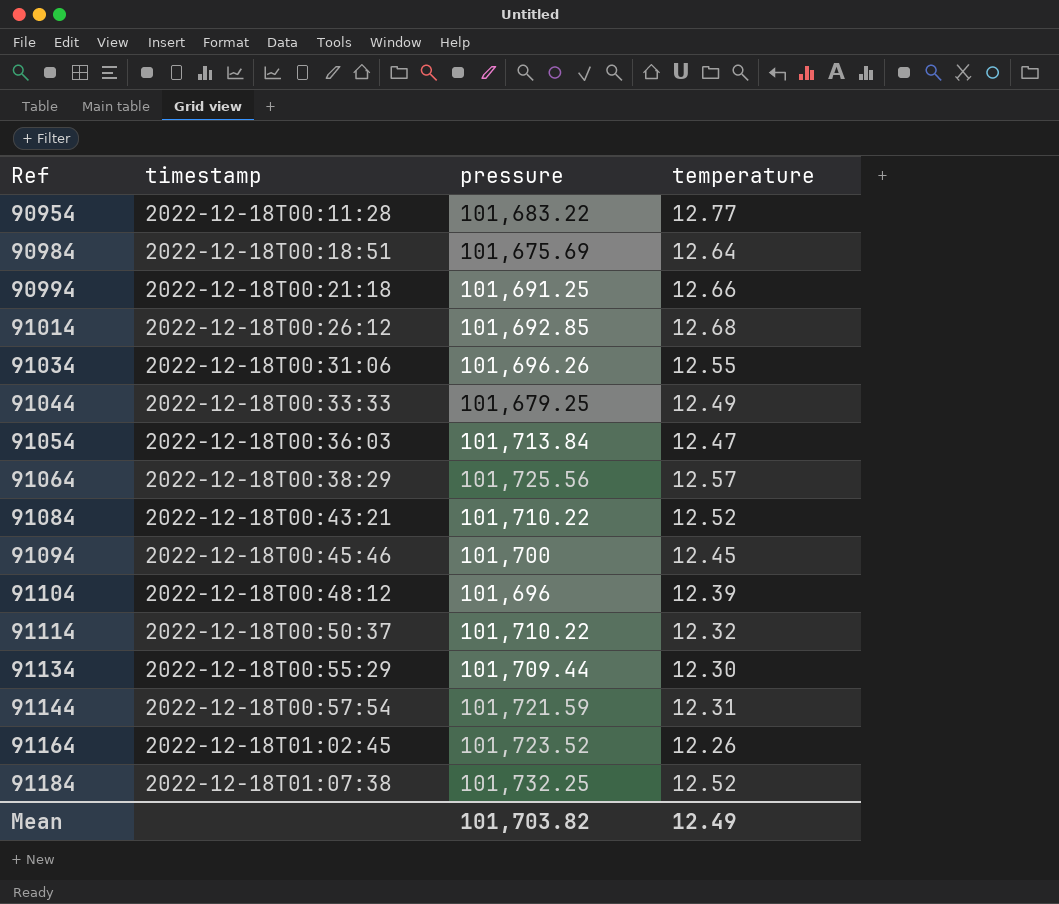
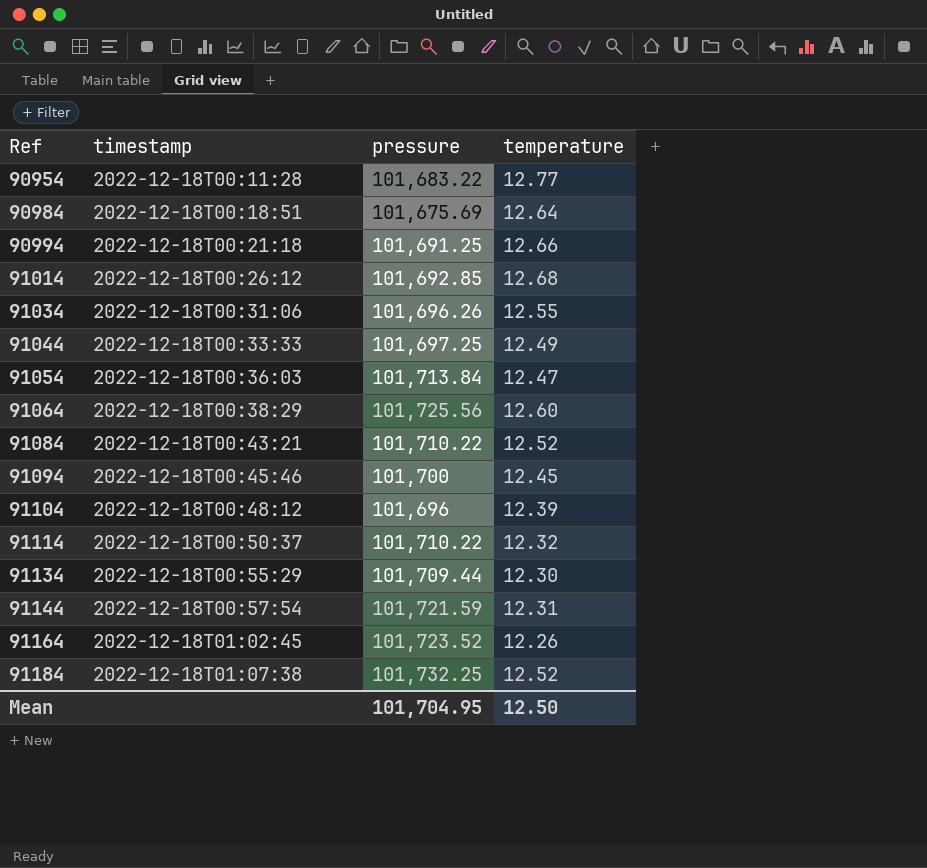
91044 | pressure: 101,679.25 -> 101,697.25
91064 | temperature: 12.57 -> 12.60
Mean | pressure: 101,703.82 -> 101,704.95
Mean | temperature: 12.49 -> 12.50

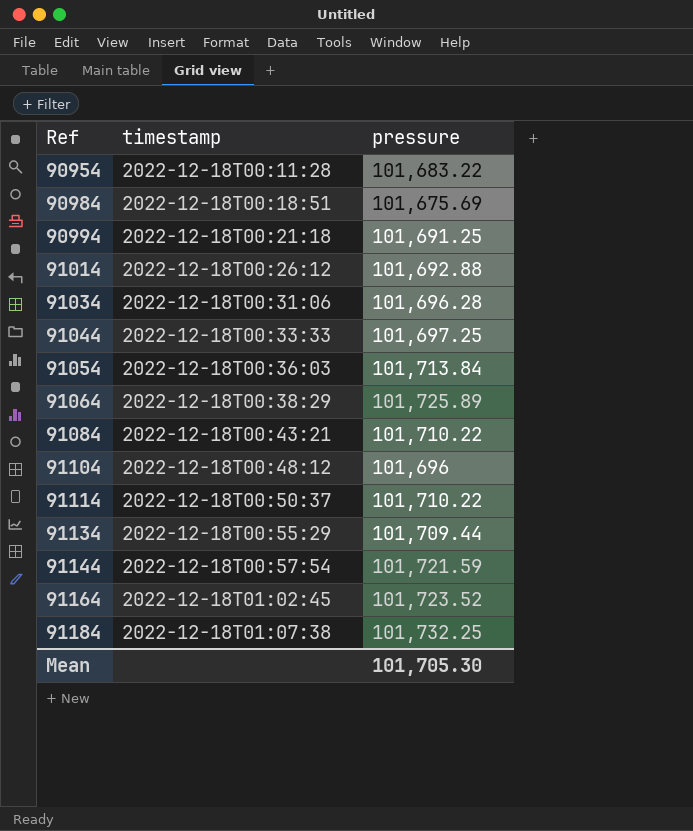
column temperature | position: 4 -> none
row 91094: 2022-12-18T00:45:46 | 101,700 | 12.45 -> none
91014 | pressure: 101,692.85 -> 101,692.88
91034 | pressure: 101,696.26 -> 101,696.28
91064 | pressure: 101,725.56 -> 101,725.89
Mean | pressure: 101,704.95 -> 101,705.30

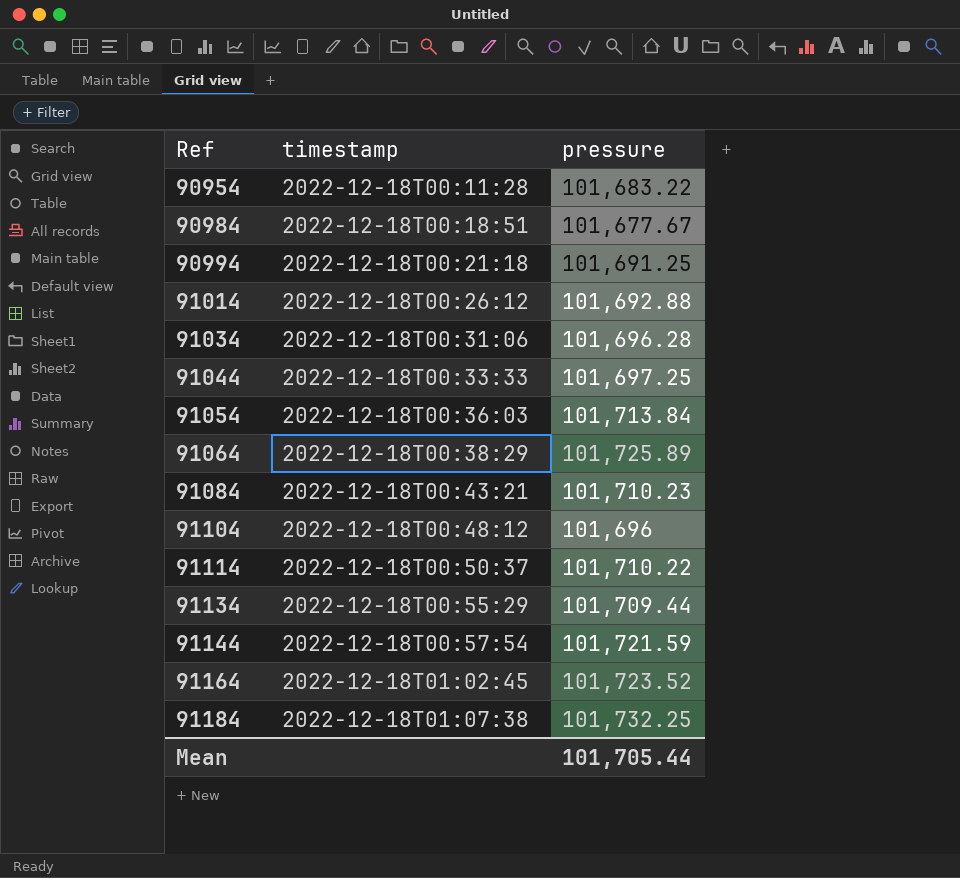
90984 | pressure: 101,675.69 -> 101,677.67
91084 | pressure: 101,710.22 -> 101,710.23
Mean | pressure: 101,705.30 -> 101,705.44

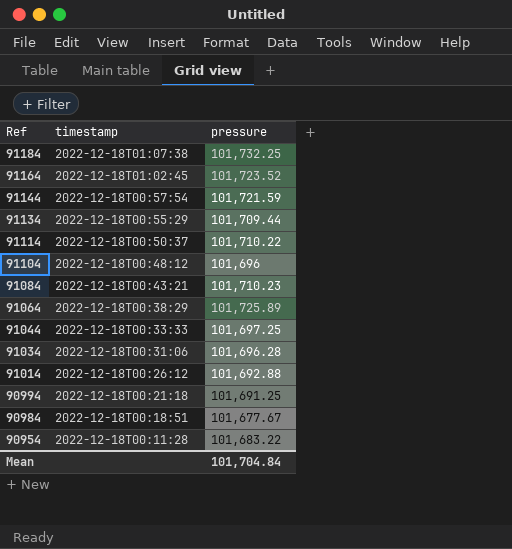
row order: Ref ascending -> Ref descending
row 91054: 2022-12-18T00:36:03 | 101,713.84 -> none
Mean | pressure: 101,705.44 -> 101,704.84

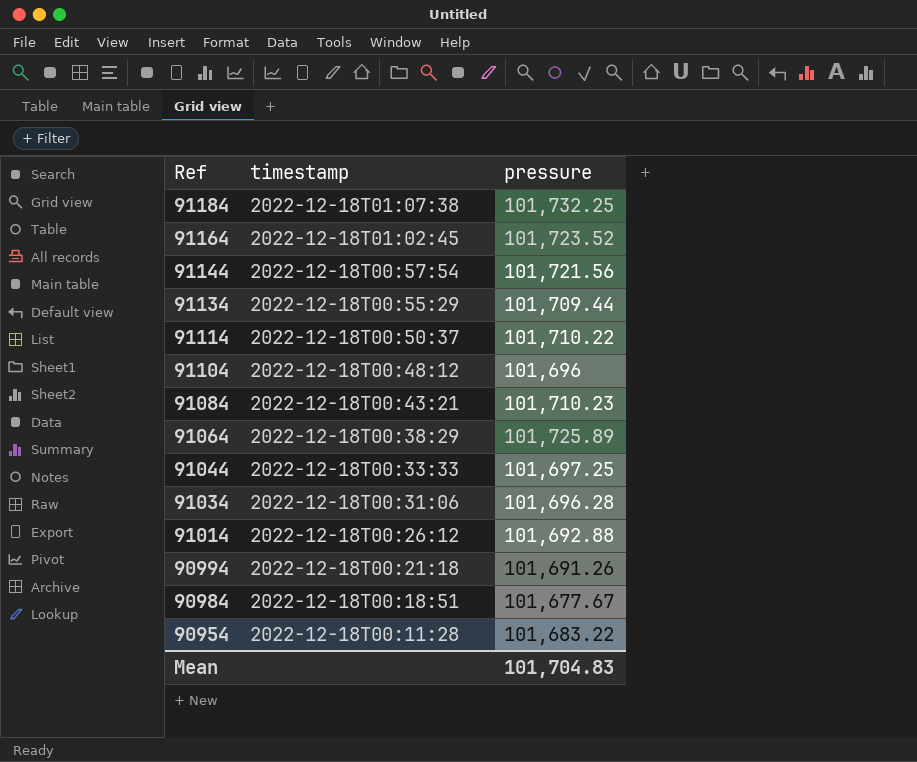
91144 | pressure: 101,721.59 -> 101,721.56
90994 | pressure: 101,691.25 -> 101,691.26
Mean | pressure: 101,704.84 -> 101,704.83

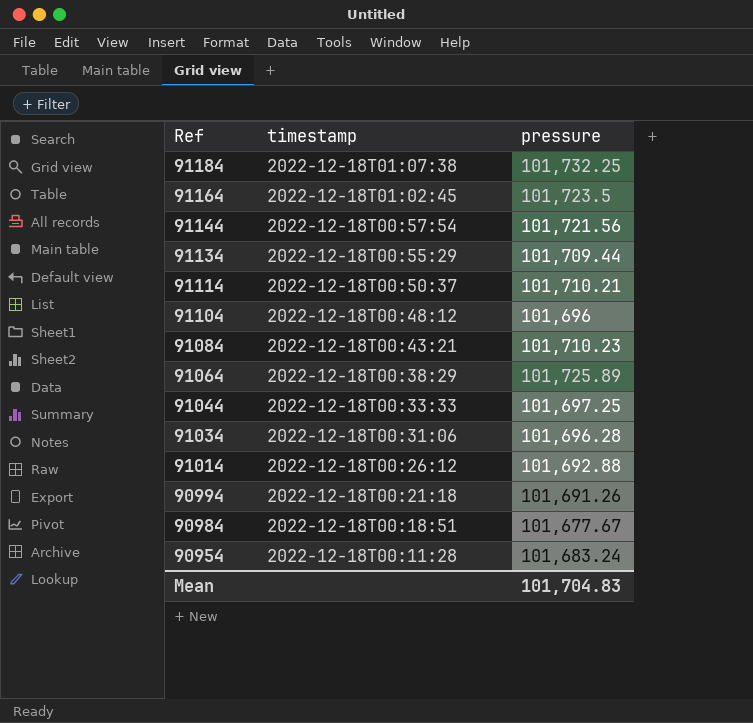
91164 | pressure: 101,723.52 -> 101,723.5
91114 | pressure: 101,710.22 -> 101,710.21
90954 | pressure: 101,683.22 -> 101,683.24

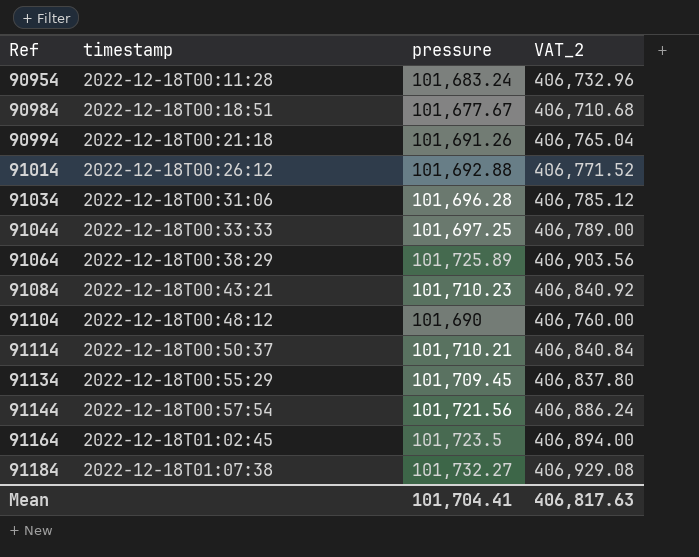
row order: Ref descending -> Ref ascending
column VAT_2 | formula: none -> [pressure] * 4
91104 | pressure: 101,696 -> 101,690
91134 | pressure: 101,709.44 -> 101,709.45
91184 | pressure: 101,732.25 -> 101,732.27
Mean | pressure: 101,704.83 -> 101,704.41

